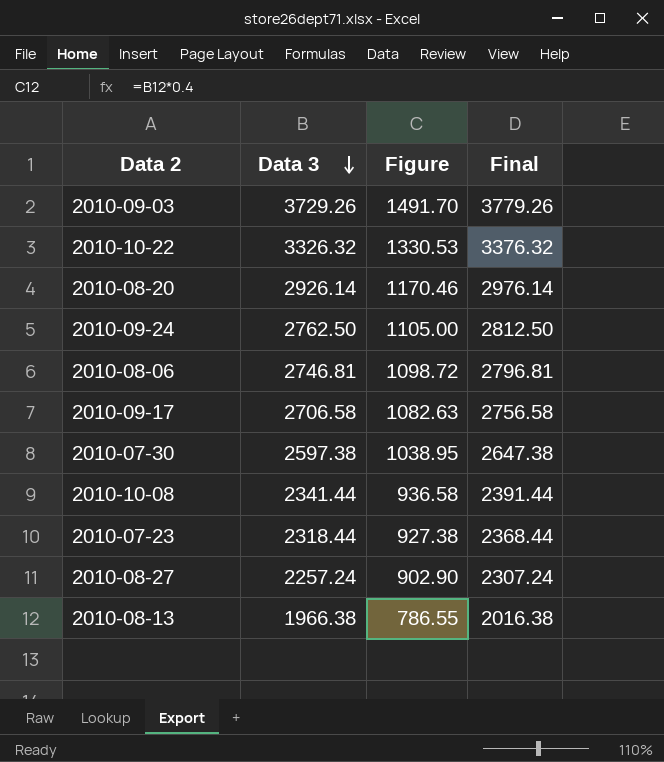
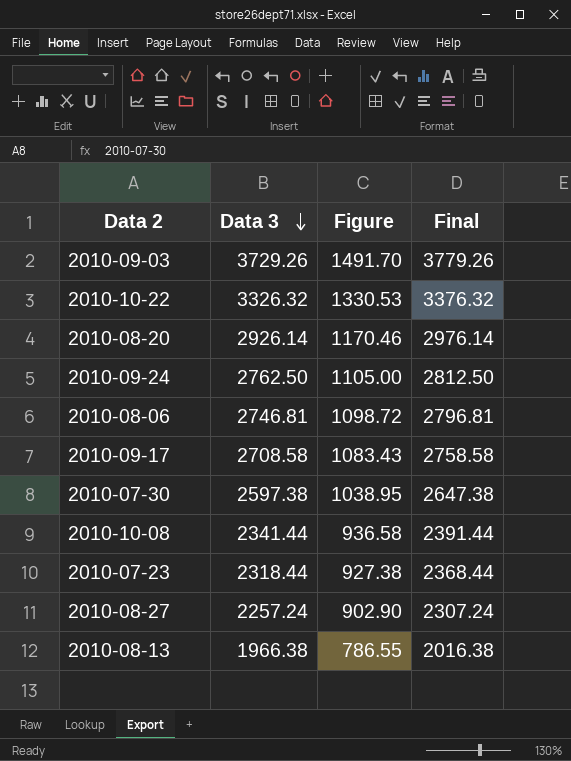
2010-09-17 | Data 3: 2706.58 -> 2708.58
2010-09-17 | Figure: 1082.63 -> 1083.43
2010-09-17 | Final: 2756.58 -> 2758.58

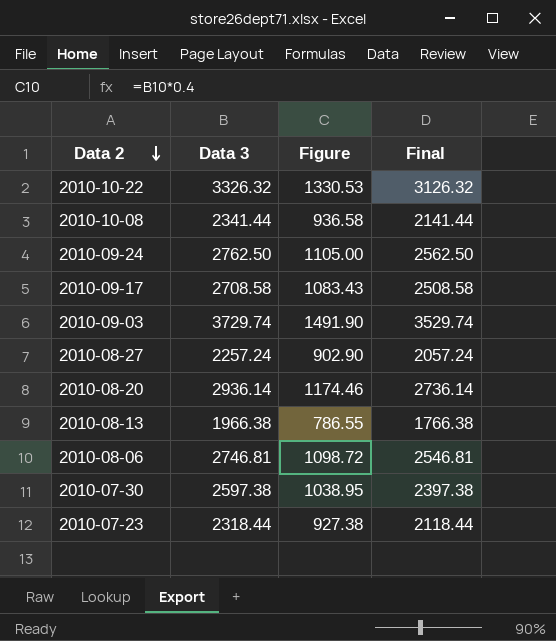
row order: Data 3 descending -> Data 2 descending
column Final | formula: [Data 3] + 50 -> [Data 3] - 200
2010-09-03 | Data 3: 3729.26 -> 3729.74
2010-09-03 | Figure: 1491.70 -> 1491.90
2010-08-20 | Data 3: 2926.14 -> 2936.14
2010-08-20 | Figure: 1170.46 -> 1174.46

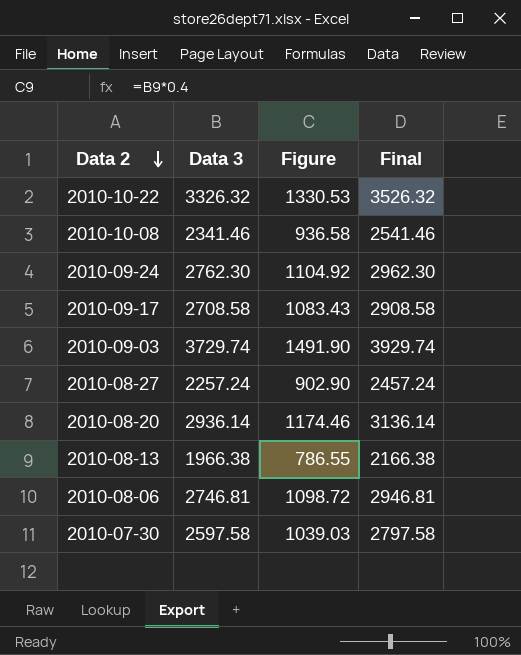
column Final | formula: [Data 3] - 200 -> [Data 3] + 200
row 2010-07-23: 2318.44 | 927.38 | 2118.44 -> none
2010-10-08 | Data 3: 2341.44 -> 2341.46
2010-09-24 | Data 3: 2762.50 -> 2762.30
2010-09-24 | Figure: 1105.00 -> 1104.92
2010-07-30 | Data 3: 2597.38 -> 2597.58
2010-07-30 | Figure: 1038.95 -> 1039.03

